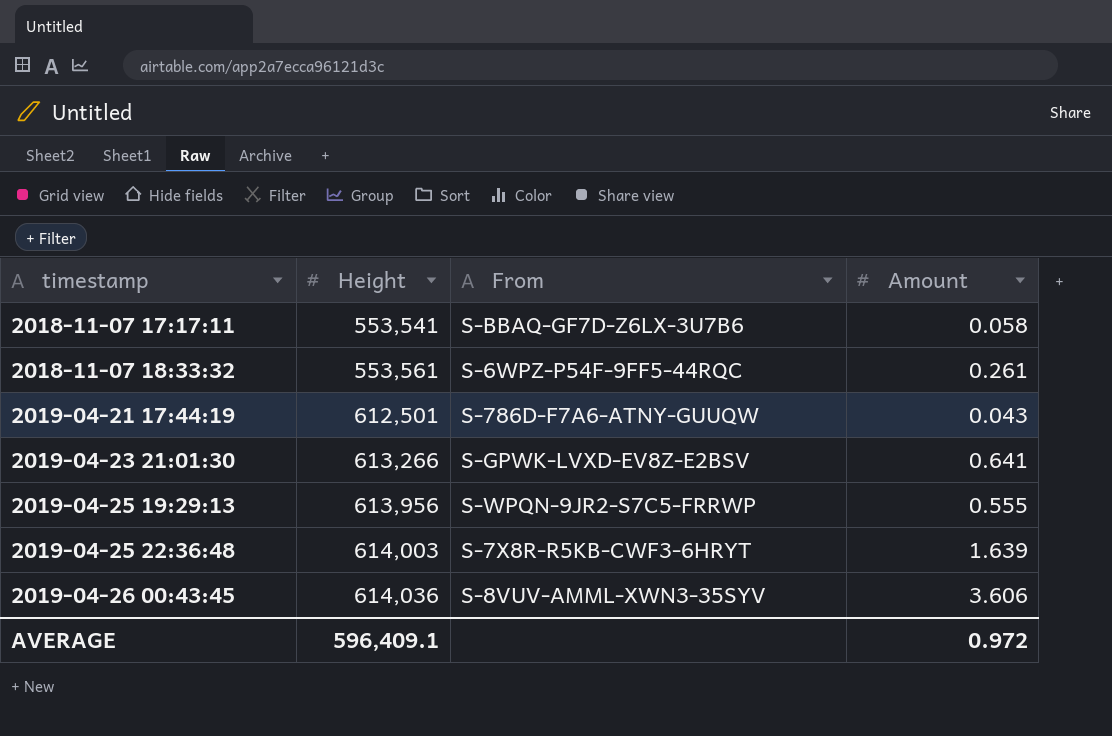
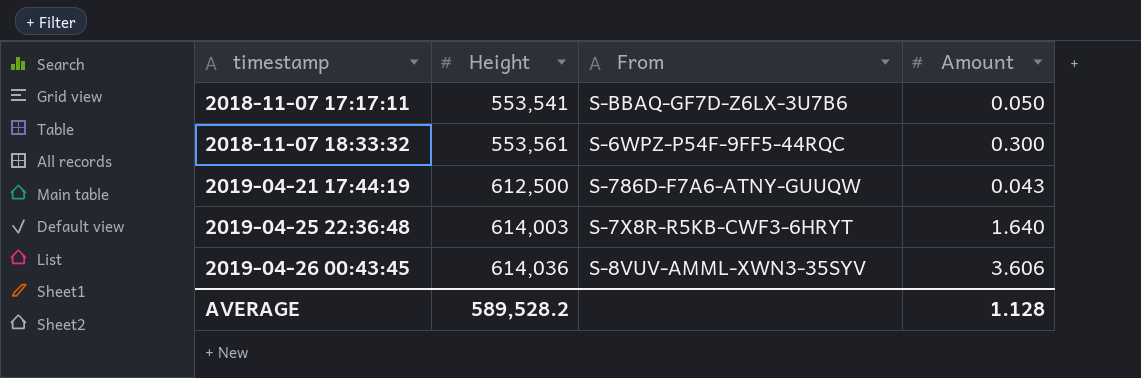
row 2019-04-23 21:01:30: 613,266 | S-GPWK-LVXD-EV8Z-E2BSV | 0.641 -> none
row 2019-04-25 19:29:13: 613,956 | S-WPQN-9JR2-S7C5-FRRWP | 0.555 -> none
2018-11-07 17:17:11 | Amount: 0.058 -> 0.050
2018-11-07 18:33:32 | Amount: 0.261 -> 0.300
2019-04-21 17:44:19 | Height: 612,501 -> 612,500
2019-04-25 22:36:48 | Amount: 1.639 -> 1.640
AVERAGE | Height: 596,409.1 -> 589,528.2
AVERAGE | Amount: 0.972 -> 1.128

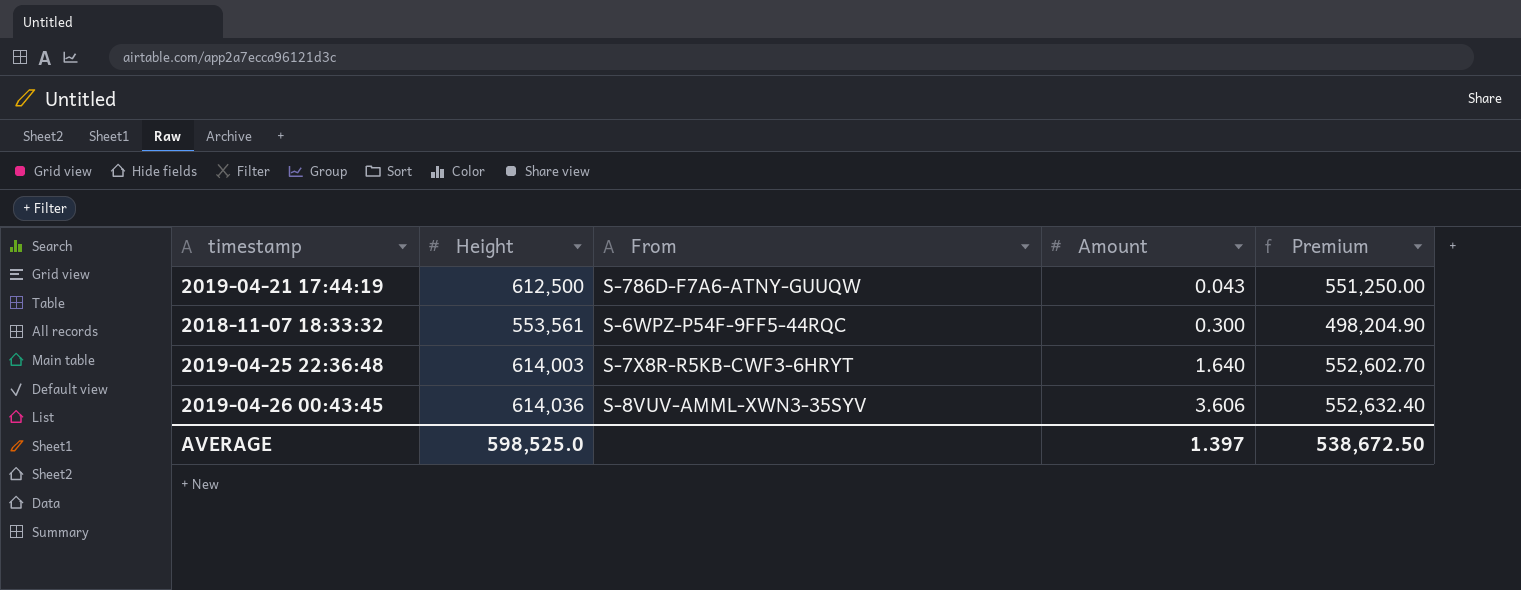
row order: timestamp ascending -> Amount ascending
column Premium | formula: none -> [Height] * 0.9
row 2018-11-07 17:17:11: 553,541 | S-BBAQ-GF7D-Z6LX-3U7B6 | 0.050 -> none
AVERAGE | Height: 589,528.2 -> 598,525.0
AVERAGE | Amount: 1.128 -> 1.397

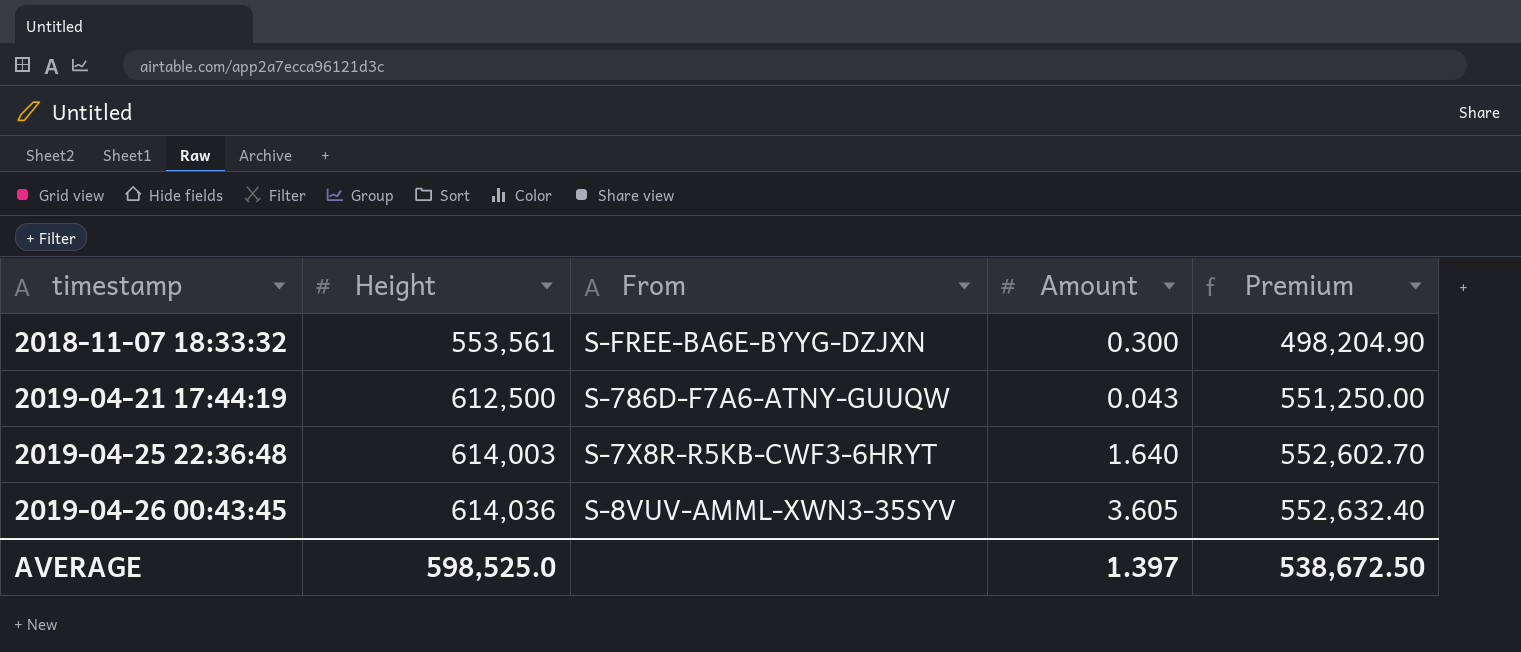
row order: Amount ascending -> timestamp ascending
2018-11-07 18:33:32 | From: S-6WPZ-P54F-9FF5-44RQC -> S-FREE-BA6E-BYYG-DZJXN
2019-04-26 00:43:45 | Amount: 3.606 -> 3.605

